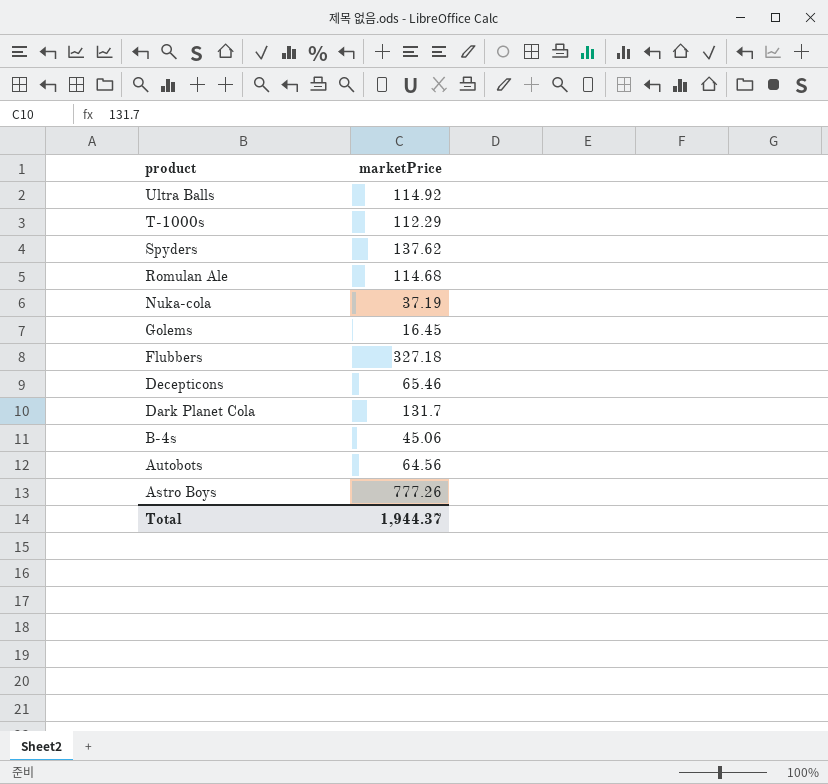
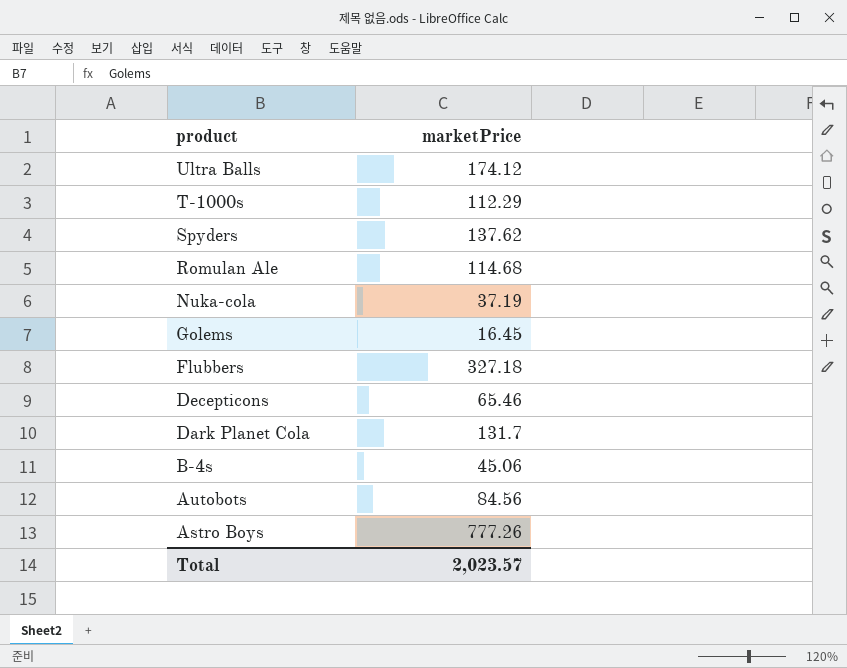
Ultra Balls | marketPrice: 114.92 -> 174.12
Autobots | marketPrice: 64.56 -> 84.56
Total | marketPrice: 1,944.37 -> 2,023.57

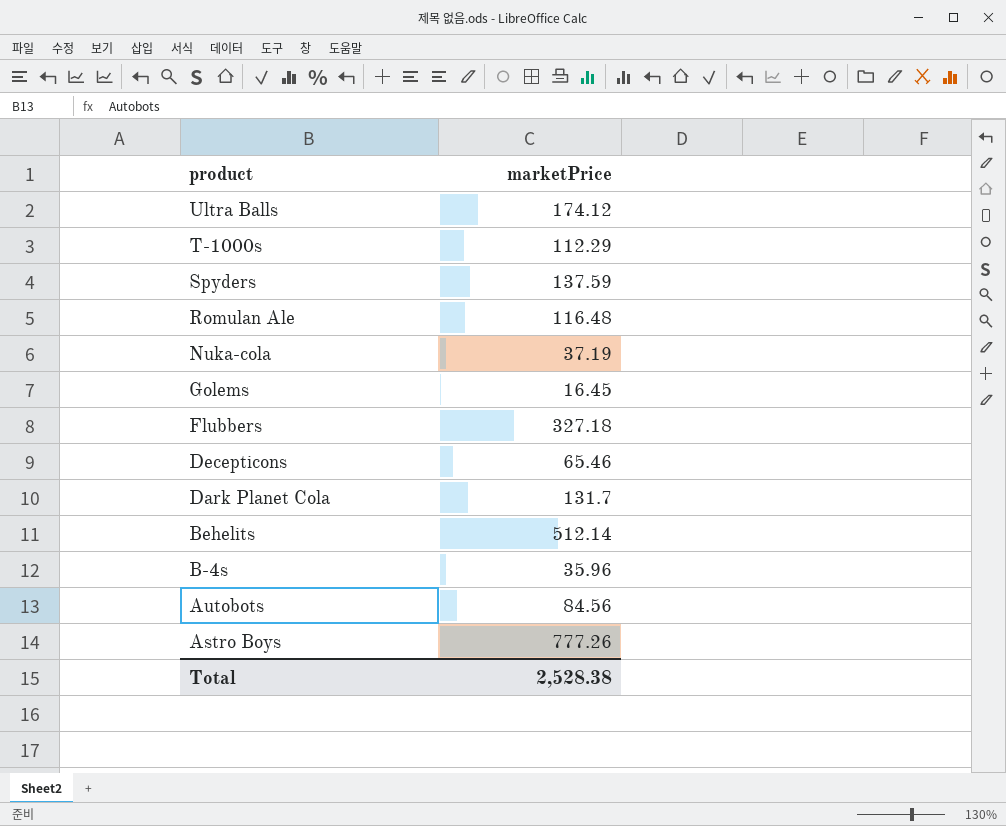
Spyders | marketPrice: 137.62 -> 137.59
Romulan Ale | marketPrice: 114.68 -> 116.48
row Behelits: none -> 512.14
B-4s | marketPrice: 45.06 -> 35.96
Total | marketPrice: 2,023.57 -> 2,528.38

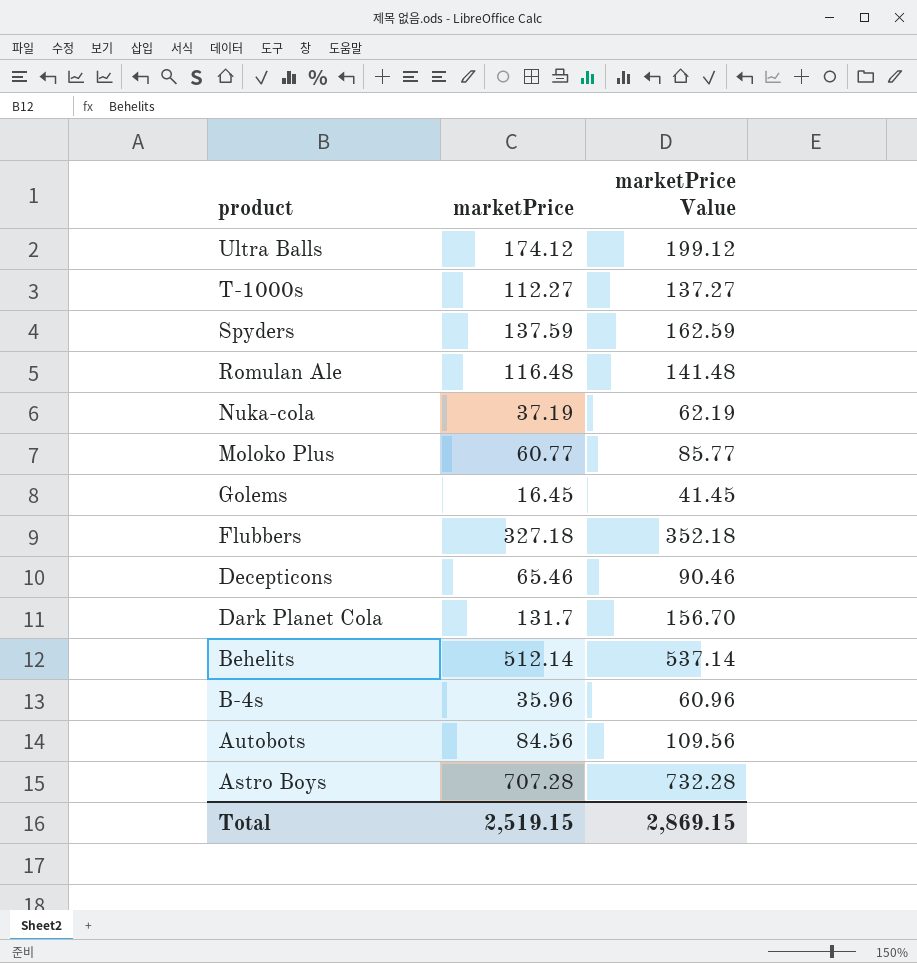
column marketPrice Value | formula: none -> [marketPrice] + 25
T-1000s | marketPrice: 112.29 -> 112.27
row Moloko Plus: none -> 60.77 | 85.77
Astro Boys | marketPrice: 777.26 -> 707.28
Total | marketPrice: 2,528.38 -> 2,519.15

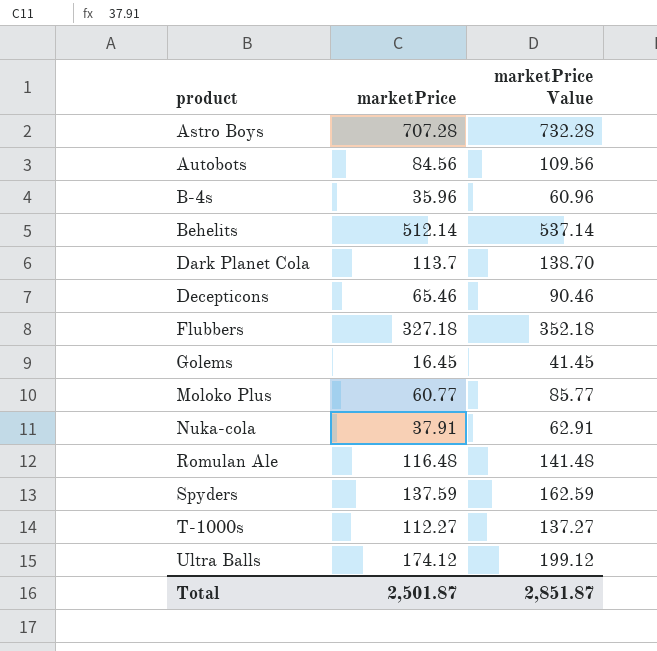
row order: product descending -> product ascending
Dark Planet Cola | marketPrice: 131.7 -> 113.7
Dark Planet Cola | marketPrice Value: 156.70 -> 138.70
Nuka-cola | marketPrice: 37.19 -> 37.91
Nuka-cola | marketPrice Value: 62.19 -> 62.91
Total | marketPrice: 2,519.15 -> 2,501.87
Total | marketPrice Value: 2,869.15 -> 2,851.87

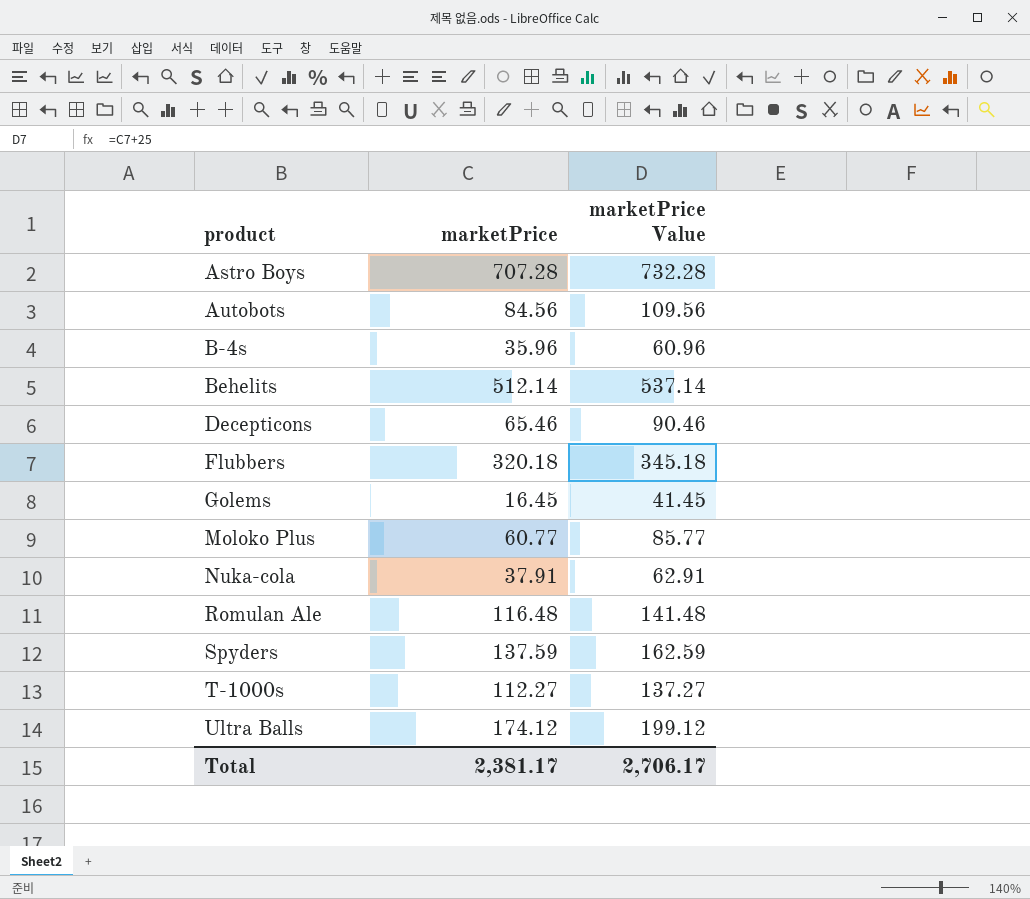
row Dark Planet Cola: 113.7 | 138.70 -> none
Flubbers | marketPrice: 327.18 -> 320.18
Flubbers | marketPrice Value: 352.18 -> 345.18
Total | marketPrice: 2,501.87 -> 2,381.17
Total | marketPrice Value: 2,851.87 -> 2,706.17

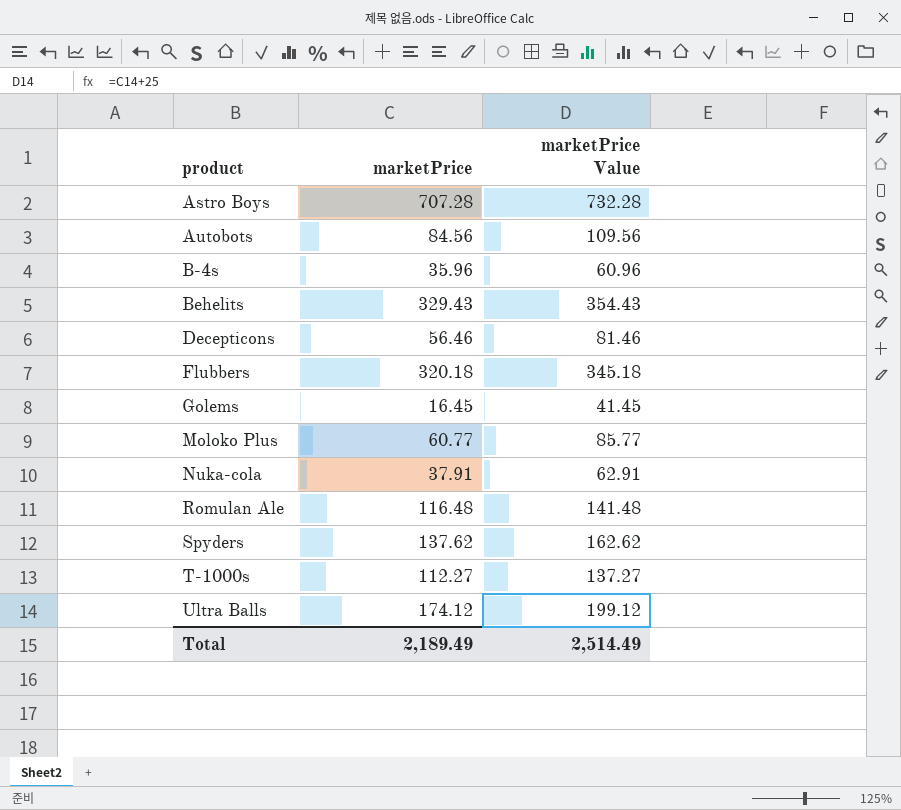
Behelits | marketPrice: 512.14 -> 329.43
Behelits | marketPrice Value: 537.14 -> 354.43
Decepticons | marketPrice: 65.46 -> 56.46
Decepticons | marketPrice Value: 90.46 -> 81.46
Spyders | marketPrice: 137.59 -> 137.62
Spyders | marketPrice Value: 162.59 -> 162.62
Total | marketPrice: 2,381.17 -> 2,189.49
Total | marketPrice Value: 2,706.17 -> 2,514.49

